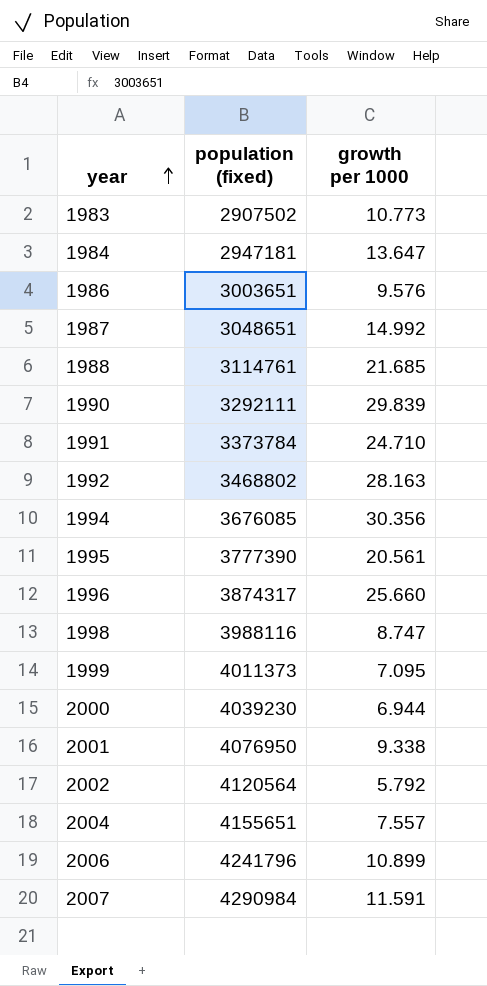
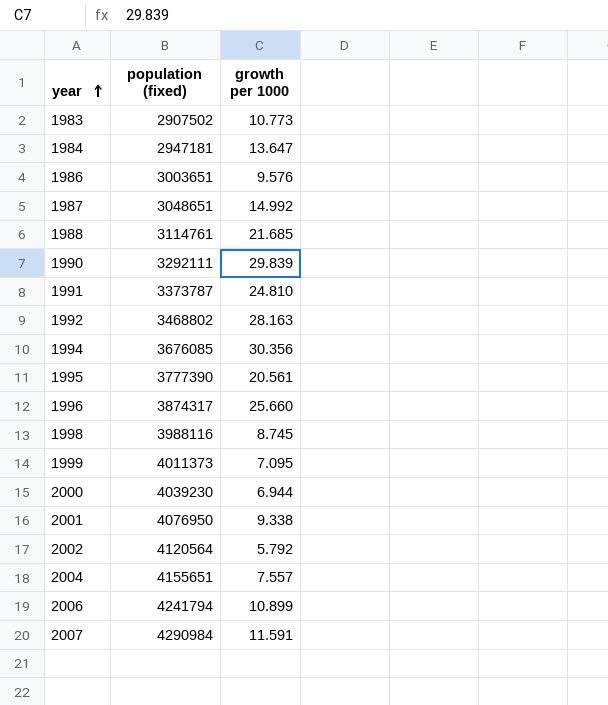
1991 | population (fixed): 3373784 -> 3373787
1991 | growth per 1000: 24.710 -> 24.810
1998 | growth per 1000: 8.747 -> 8.745
2006 | population (fixed): 4241796 -> 4241794

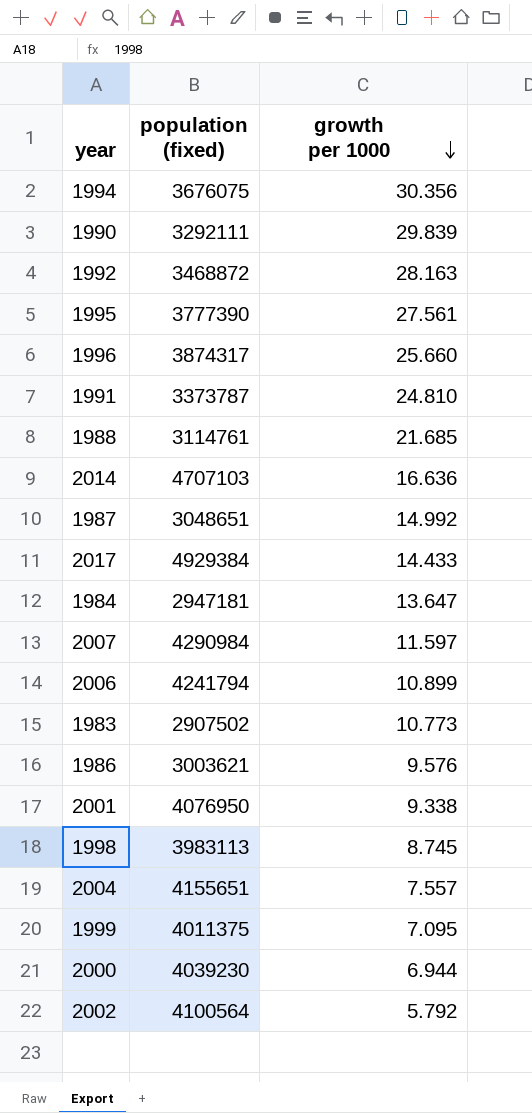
row order: year ascending -> growth per 1000 descending
1994 | population (fixed): 3676085 -> 3676075
1992 | population (fixed): 3468802 -> 3468872
1995 | growth per 1000: 20.561 -> 27.561
row 2014: none -> 4707103 | 16.636
row 2017: none -> 4929384 | 14.433
2007 | growth per 1000: 11.591 -> 11.597
1986 | population (fixed): 3003651 -> 3003621
1998 | population (fixed): 3988116 -> 3983113
1999 | population (fixed): 4011373 -> 4011375
2002 | population (fixed): 4120564 -> 4100564

